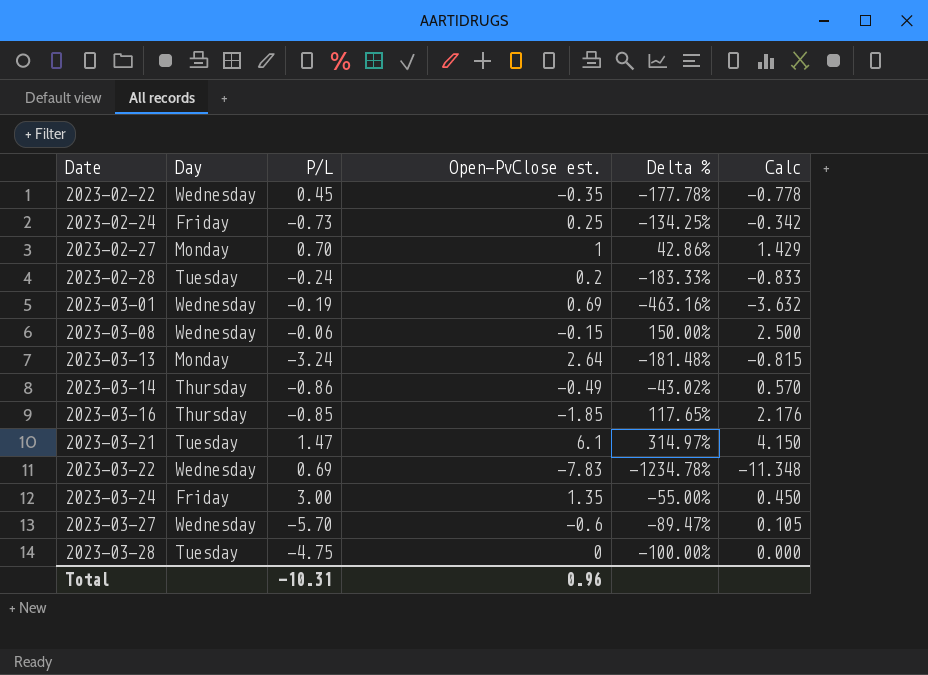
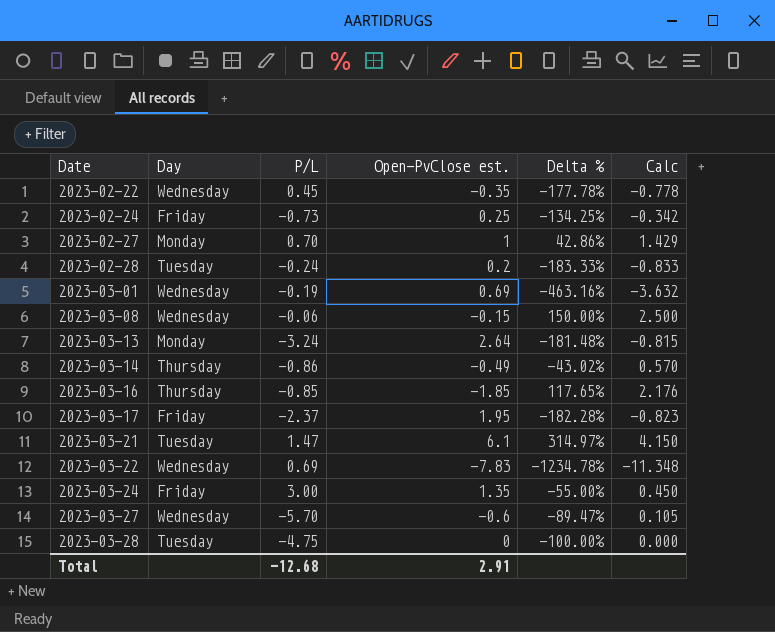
row 2023-03-17: none -> Friday | -2.37 | 1.95 | -182.28% | -0.823
Total | P/L: -10.31 -> -12.68
Total | Open-PvClose est.: 0.96 -> 2.91

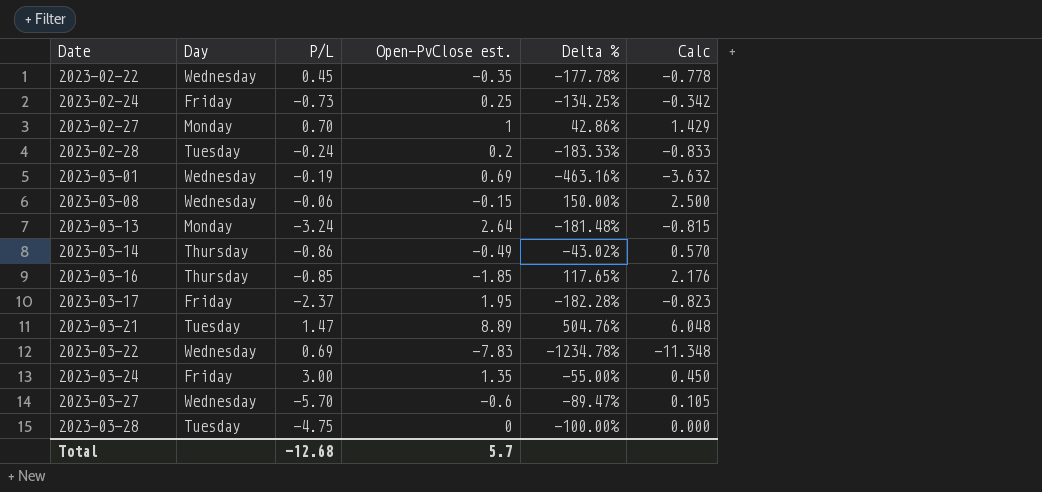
2023-03-21 | Open-PvClose est.: 6.1 -> 8.89
2023-03-21 | Delta %: 314.97% -> 504.76%
2023-03-21 | Calc: 4.150 -> 6.048
Total | Open-PvClose est.: 2.91 -> 5.7

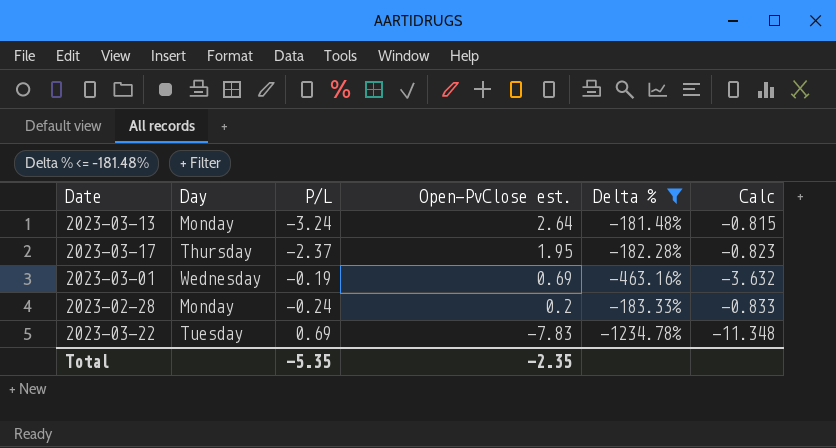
filter: none -> Delta % <= -181.48%
row order: Date ascending -> Open-PvClose est. descending
2023-03-17 | Day: Friday -> Thursday
2023-02-28 | Day: Tuesday -> Monday
2023-03-22 | Day: Wednesday -> Tuesday
Total | P/L: -12.68 -> -5.35
Total | Open-PvClose est.: 5.7 -> -2.35

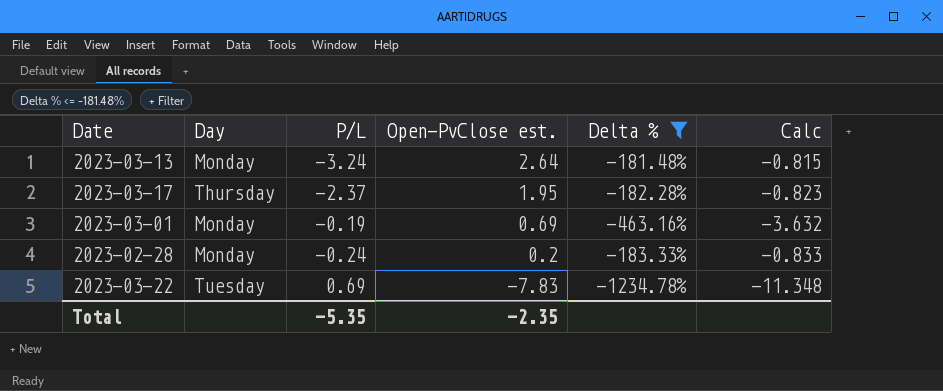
2023-03-01 | Day: Wednesday -> Monday

